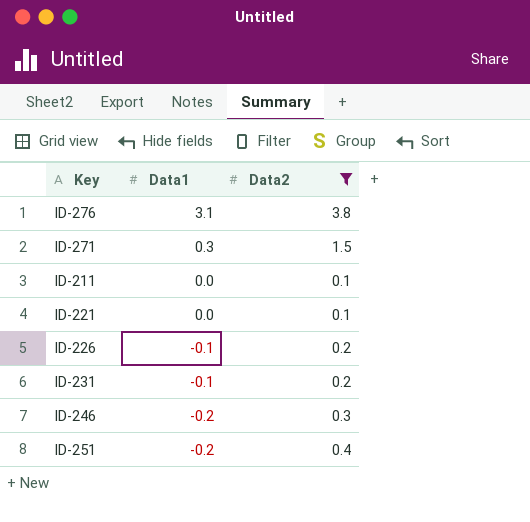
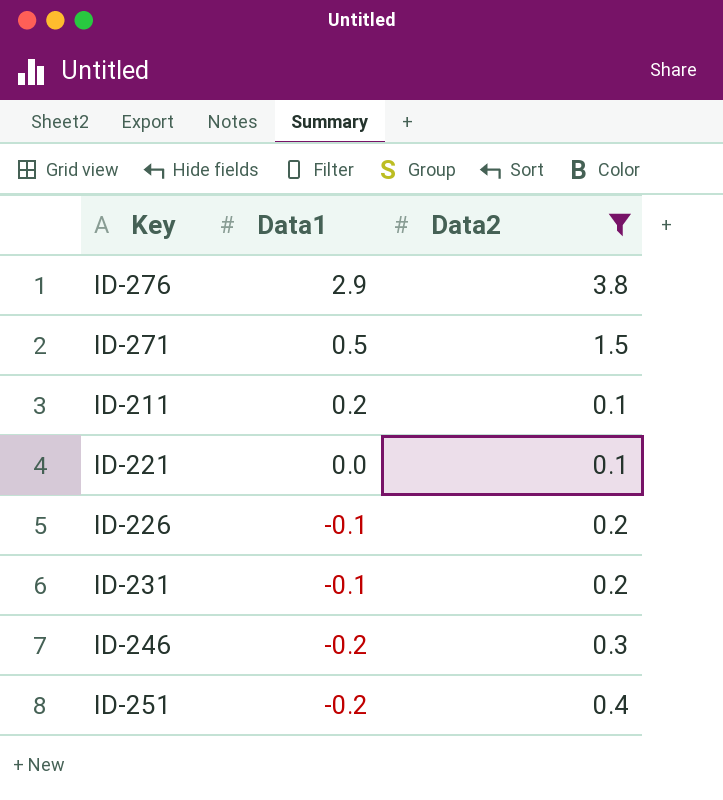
ID-276 | Data1: 3.1 -> 2.9
ID-271 | Data1: 0.3 -> 0.5
ID-211 | Data1: 0.0 -> 0.2

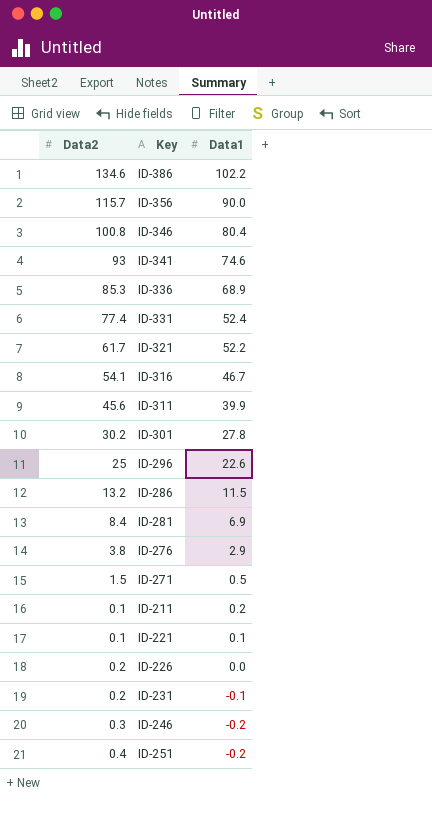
filter: Data2 <= 3.8 -> none
column Data2 | position: 3 -> 1
ID-221 | Data1: 0.0 -> 0.1
ID-226 | Data1: -0.1 -> 0.0

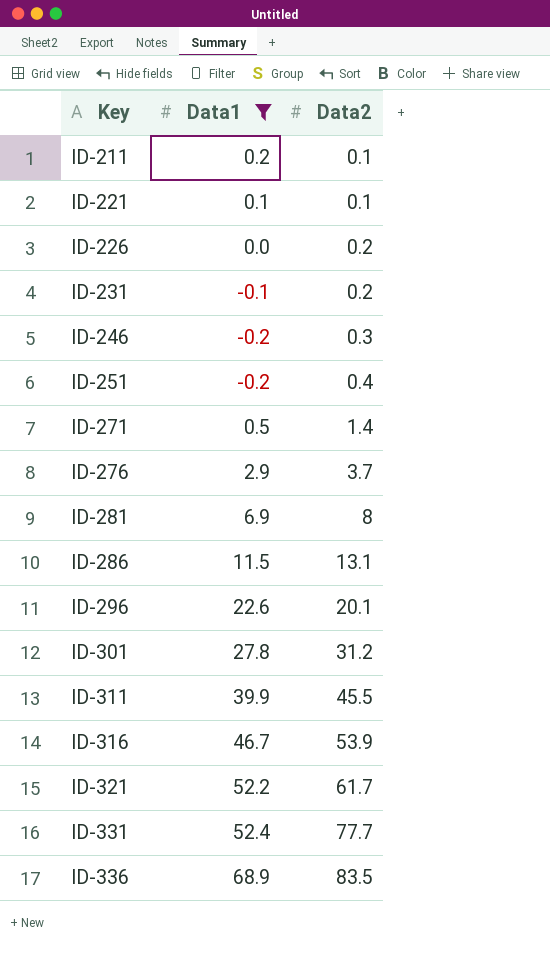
filter: none -> Data1 <= 68.9
row order: Data1 descending -> Key ascending
column Data2 | position: 1 -> 3
ID-271 | Data2: 1.5 -> 1.4
ID-276 | Data2: 3.8 -> 3.7
ID-281 | Data2: 8.4 -> 8
ID-286 | Data2: 13.2 -> 13.1
ID-296 | Data2: 25 -> 20.1
ID-301 | Data2: 30.2 -> 31.2
ID-311 | Data2: 45.6 -> 45.5
ID-316 | Data2: 54.1 -> 53.9
ID-331 | Data2: 77.4 -> 77.7
ID-336 | Data2: 85.3 -> 83.5

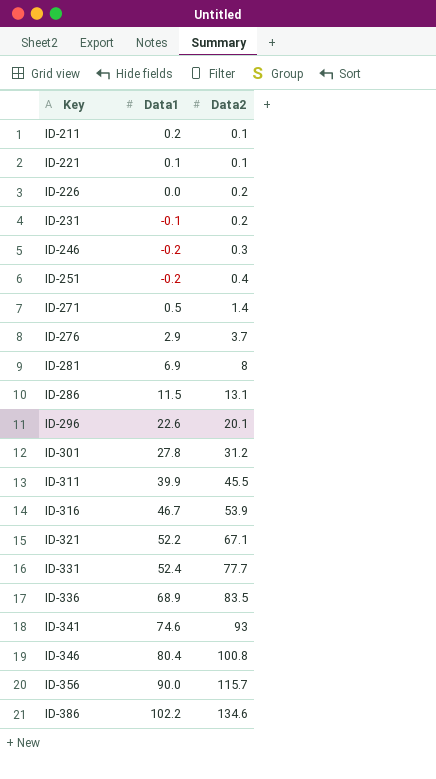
filter: Data1 <= 68.9 -> none
ID-321 | Data2: 61.7 -> 67.1

